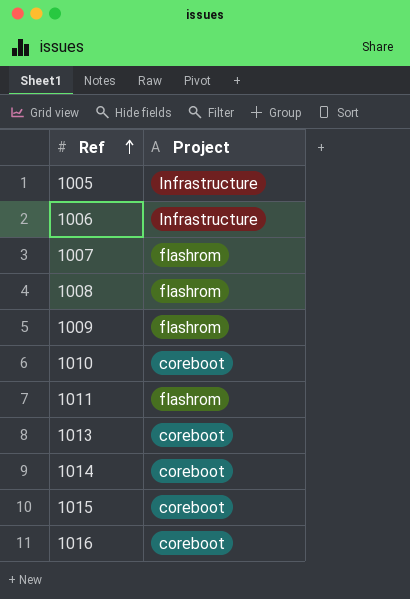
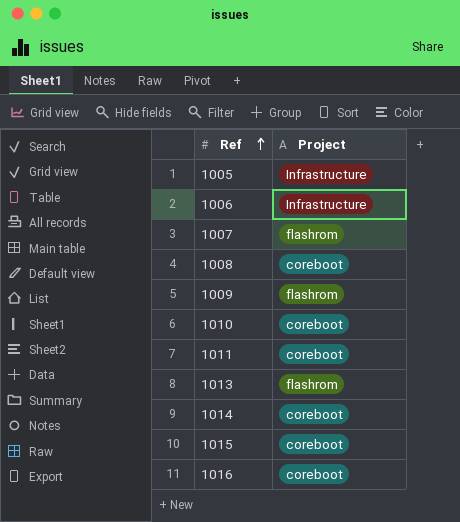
1008 | Project: flashrom -> coreboot
1011 | Project: flashrom -> coreboot
1013 | Project: coreboot -> flashrom

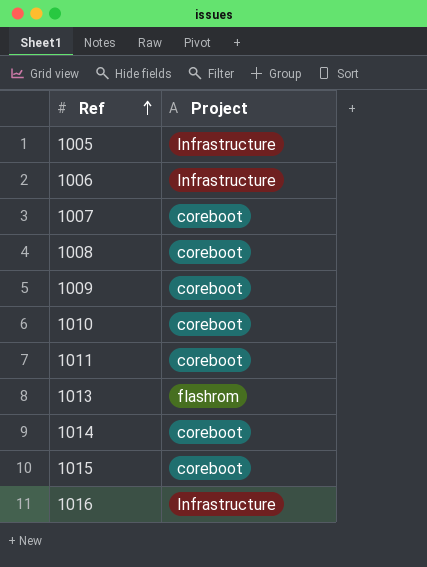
1007 | Project: flashrom -> coreboot
1009 | Project: flashrom -> coreboot
1016 | Project: coreboot -> Infrastructure

